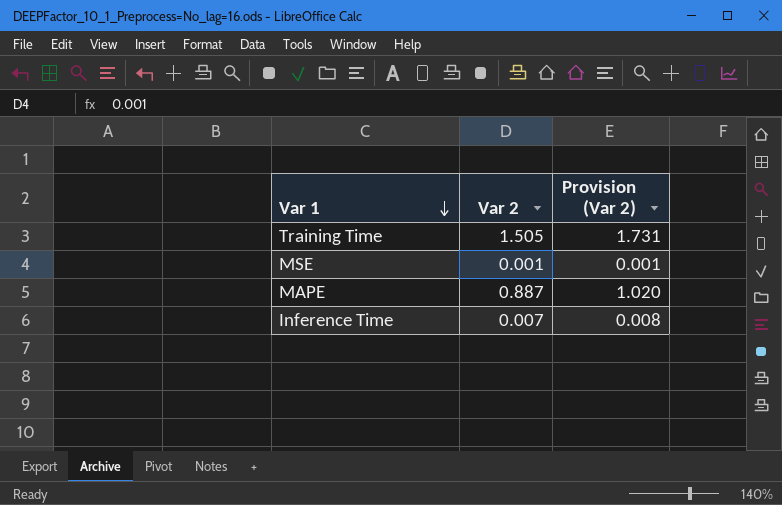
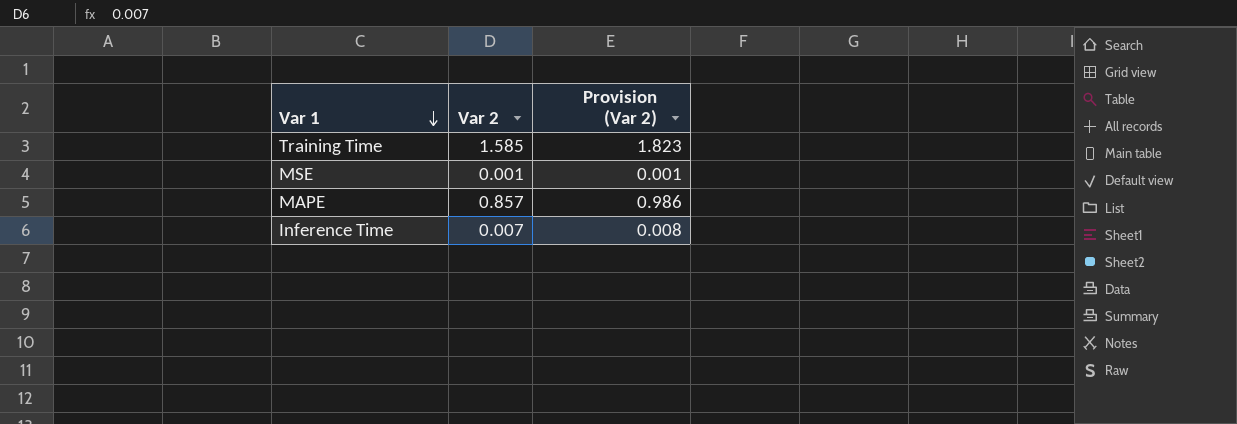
Training Time | Var 2: 1.505 -> 1.585
Training Time | Provision (Var 2): 1.731 -> 1.823
MAPE | Var 2: 0.887 -> 0.857
MAPE | Provision (Var 2): 1.020 -> 0.986

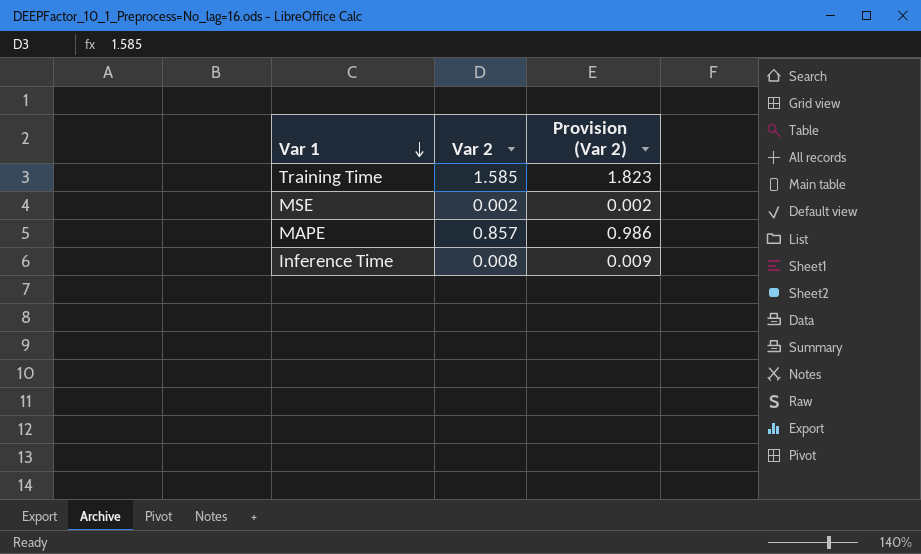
MSE | Var 2: 0.001 -> 0.002
MSE | Provision (Var 2): 0.001 -> 0.002
Inference Time | Var 2: 0.007 -> 0.008
Inference Time | Provision (Var 2): 0.008 -> 0.009

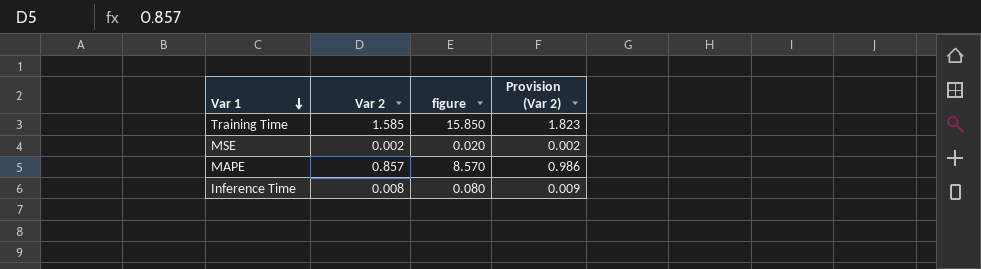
column figure | formula: none -> [Var 2] * 10

